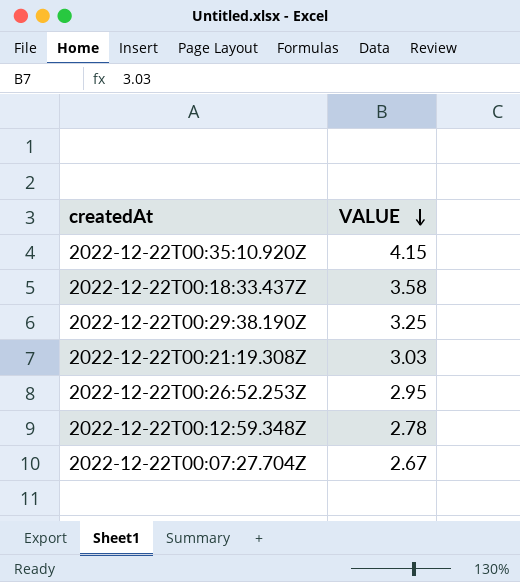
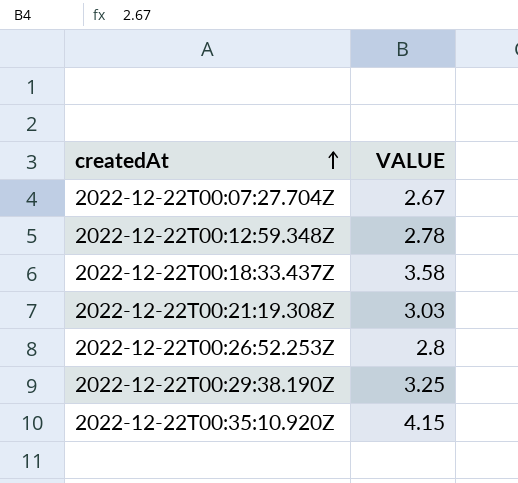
row order: VALUE descending -> createdAt ascending
2022-12-22T00:26:52.253Z | VALUE: 2.95 -> 2.8

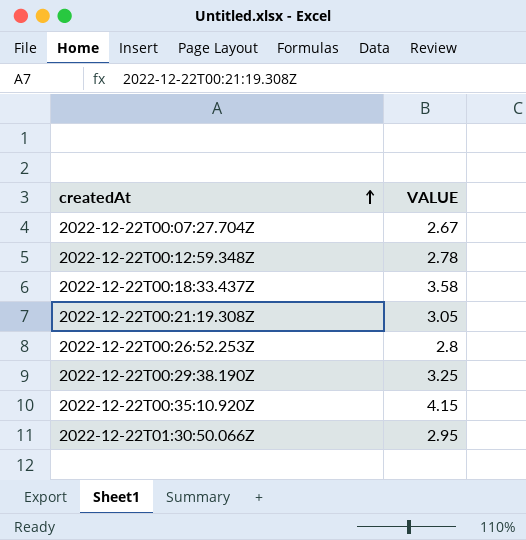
2022-12-22T00:21:19.308Z | VALUE: 3.03 -> 3.05
row 2022-12-22T01:30:50.066Z: none -> 2.95

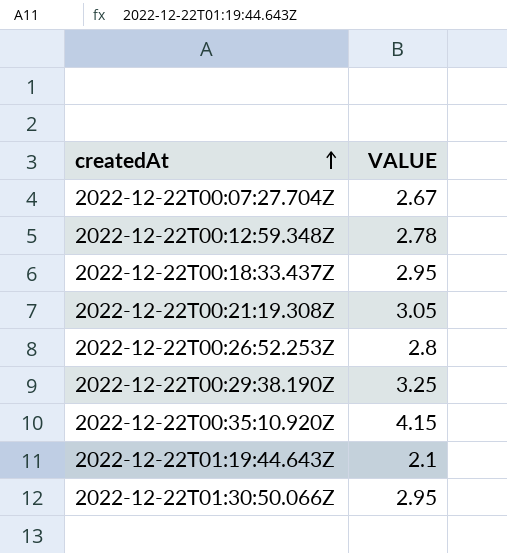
2022-12-22T00:18:33.437Z | VALUE: 3.58 -> 2.95
row 2022-12-22T01:19:44.643Z: none -> 2.1

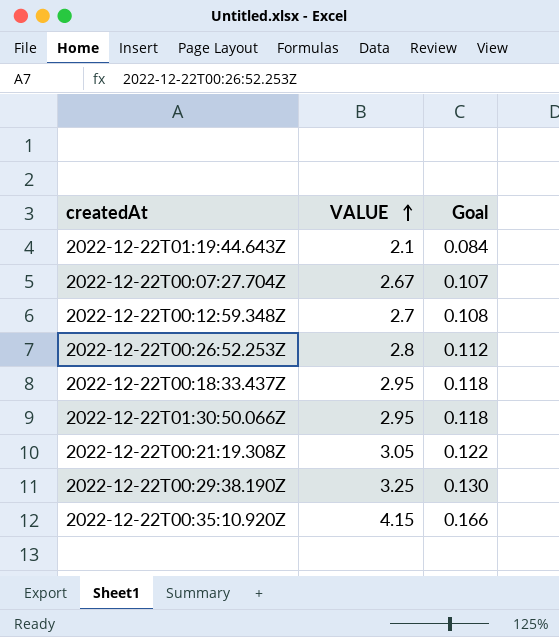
row order: createdAt ascending -> VALUE ascending
column Goal | formula: none -> [VALUE] * 0.04
2022-12-22T00:12:59.348Z | VALUE: 2.78 -> 2.7

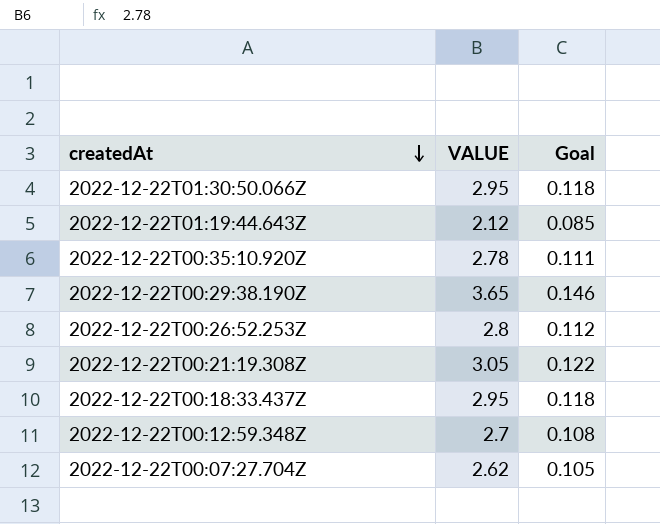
row order: VALUE ascending -> createdAt descending
2022-12-22T01:19:44.643Z | VALUE: 2.1 -> 2.12
2022-12-22T01:19:44.643Z | Goal: 0.084 -> 0.085
2022-12-22T00:35:10.920Z | VALUE: 4.15 -> 2.78
2022-12-22T00:35:10.920Z | Goal: 0.166 -> 0.111
2022-12-22T00:29:38.190Z | VALUE: 3.25 -> 3.65
2022-12-22T00:29:38.190Z | Goal: 0.130 -> 0.146
2022-12-22T00:07:27.704Z | VALUE: 2.67 -> 2.62
2022-12-22T00:07:27.704Z | Goal: 0.107 -> 0.105

